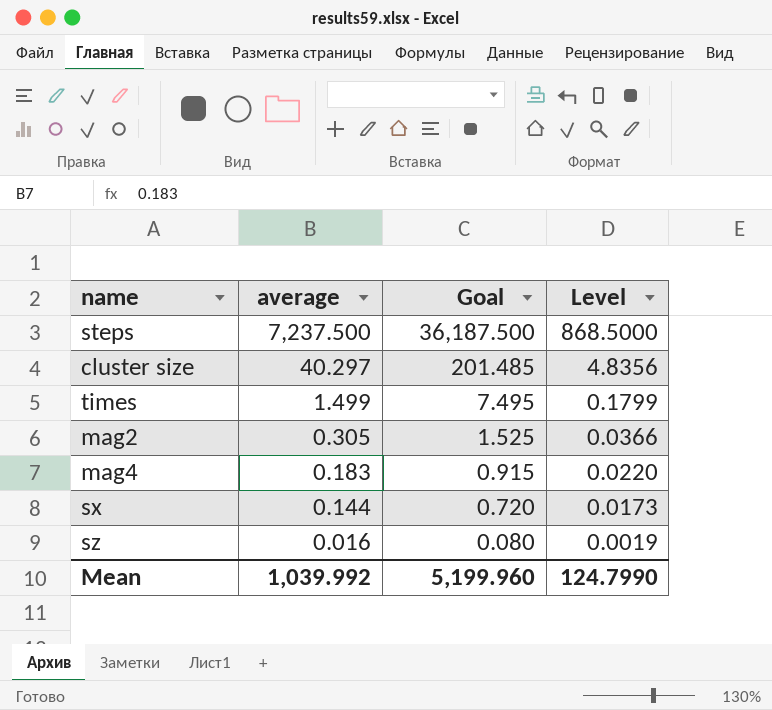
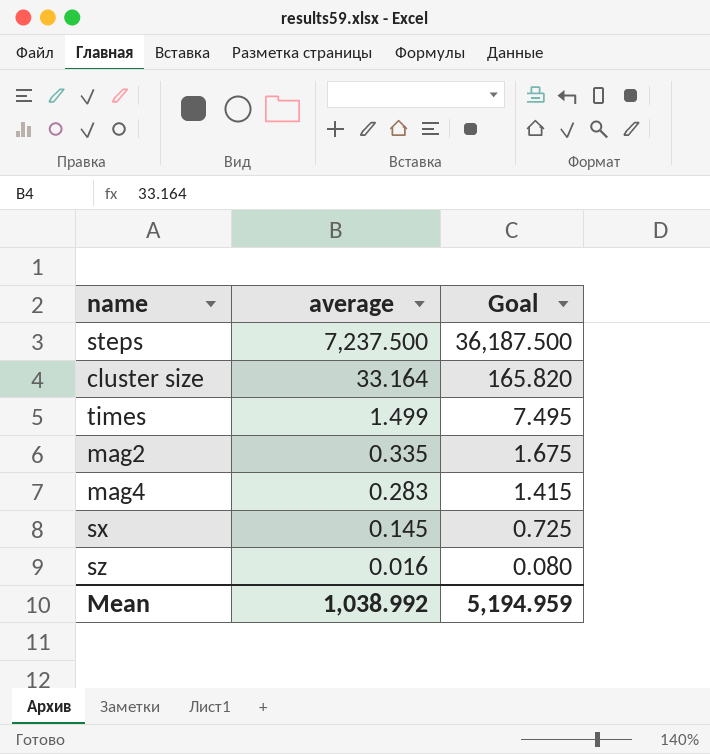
column Level | formula: [average] * 0.12 -> none
cluster size | average: 40.297 -> 33.164
cluster size | Goal: 201.485 -> 165.820
mag2 | average: 0.305 -> 0.335
mag2 | Goal: 1.525 -> 1.675
mag4 | average: 0.183 -> 0.283
mag4 | Goal: 0.915 -> 1.415
sx | average: 0.144 -> 0.145
sx | Goal: 0.720 -> 0.725
Mean | average: 1,039.992 -> 1,038.992
Mean | Goal: 5,199.960 -> 5,194.959

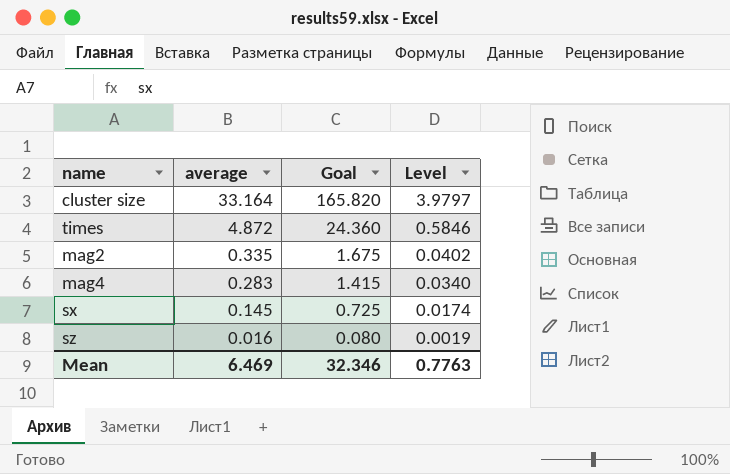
column Level | formula: none -> [average] * 0.12
row steps: 7,237.500 | 36,187.500 -> none
times | average: 1.499 -> 4.872
times | Goal: 7.495 -> 24.360
Mean | average: 1,038.992 -> 6.469
Mean | Goal: 5,194.959 -> 32.346

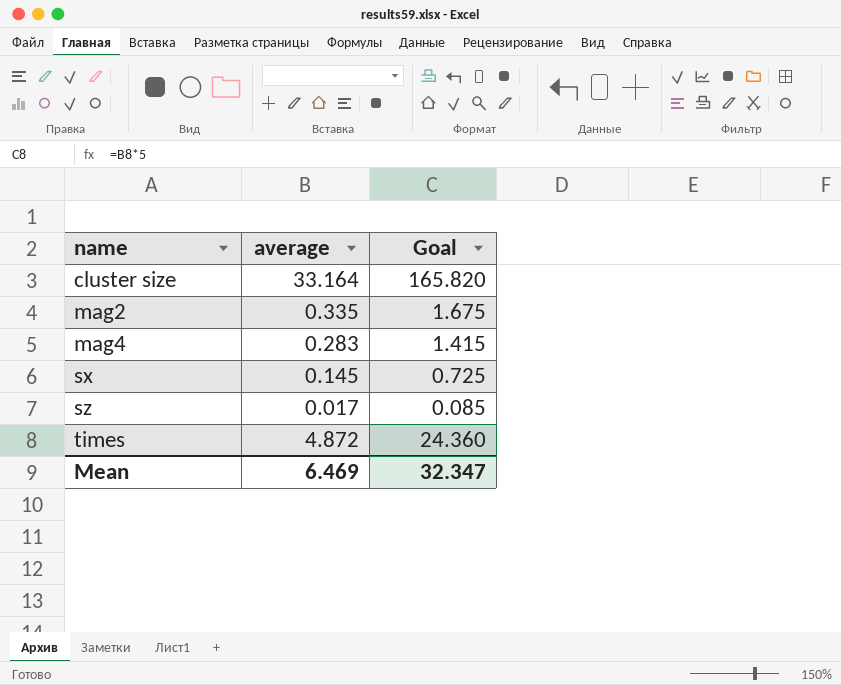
row order: average descending -> name ascending
column Level | formula: [average] * 0.12 -> none
sz | average: 0.016 -> 0.017
sz | Goal: 0.080 -> 0.085
Mean | Goal: 32.346 -> 32.347

